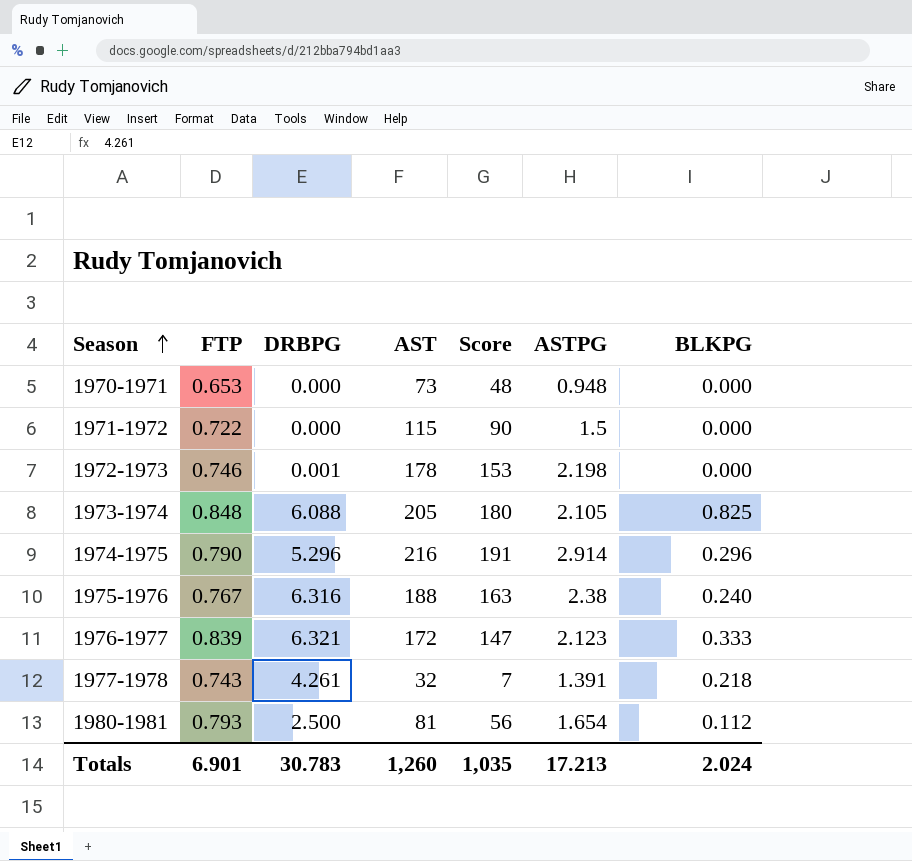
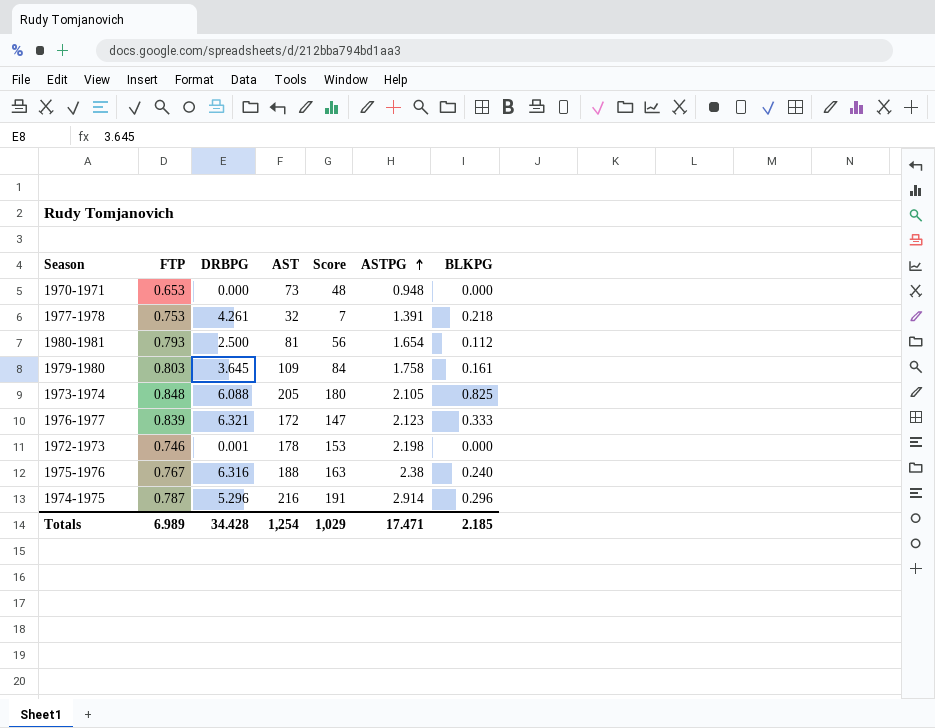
row order: Season ascending -> ASTPG ascending
row 1971-1972: 0.722 | 0.000 | 115 | 90 | 1.5 | 0.000 -> none
1977-1978 | FTP: 0.743 -> 0.753
row 1979-1980: none -> 0.803 | 3.645 | 109 | 84 | 1.758 | 0.161
1974-1975 | FTP: 0.790 -> 0.787
Totals | FTP: 6.901 -> 6.989
Totals | DRBPG: 30.783 -> 34.428
Totals | AST: 1,260 -> 1,254
Totals | Score: 1,035 -> 1,029
Totals | ASTPG: 17.213 -> 17.471
Totals | BLKPG: 2.024 -> 2.185

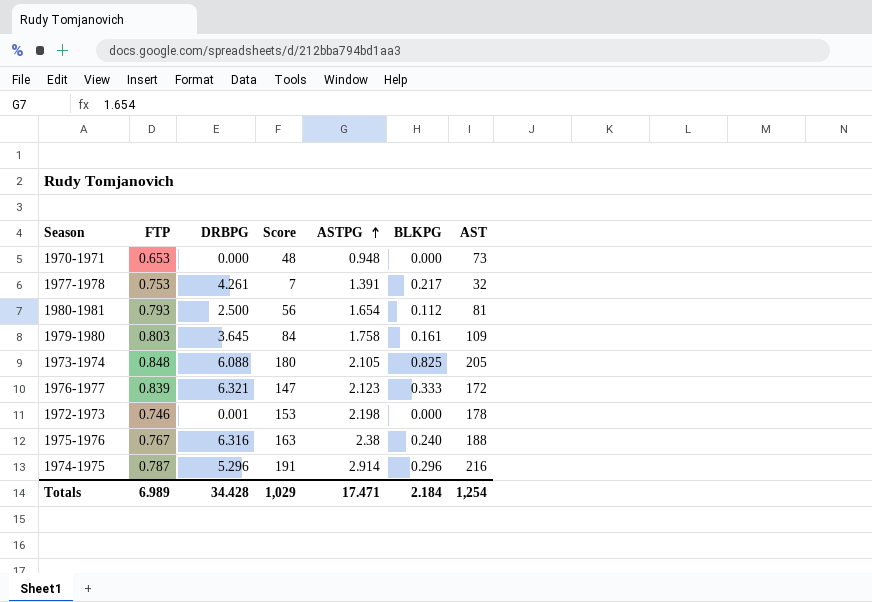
column AST | position: 4 -> 7
1977-1978 | BLKPG: 0.218 -> 0.217
Totals | BLKPG: 2.185 -> 2.184

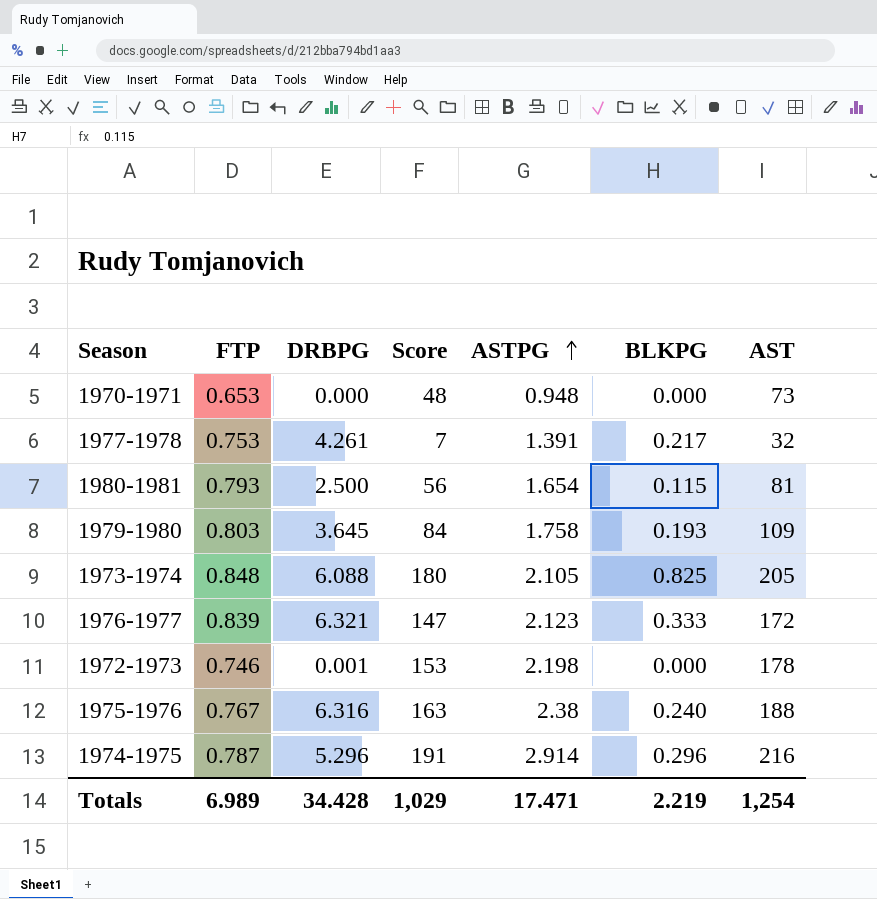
1980-1981 | BLKPG: 0.112 -> 0.115
1979-1980 | BLKPG: 0.161 -> 0.193
Totals | BLKPG: 2.184 -> 2.219

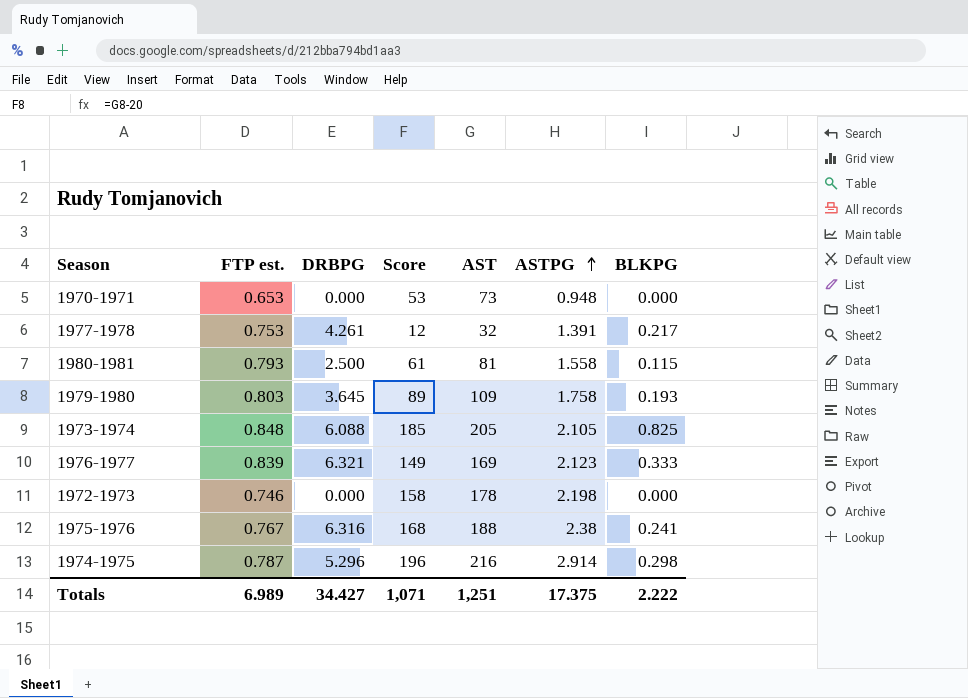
column name: FTP -> FTP est.
column Score | formula: [AST] - 25 -> [AST] - 20
column AST | position: 7 -> 5
1980-1981 | ASTPG: 1.654 -> 1.558
1976-1977 | AST: 172 -> 169
1972-1973 | DRBPG: 0.001 -> 0.000
1975-1976 | BLKPG: 0.240 -> 0.241
1974-1975 | BLKPG: 0.296 -> 0.298
Totals | DRBPG: 34.428 -> 34.427
Totals | Score: 1,029 -> 1,071
Totals | AST: 1,254 -> 1,251
Totals | ASTPG: 17.471 -> 17.375
Totals | BLKPG: 2.219 -> 2.222

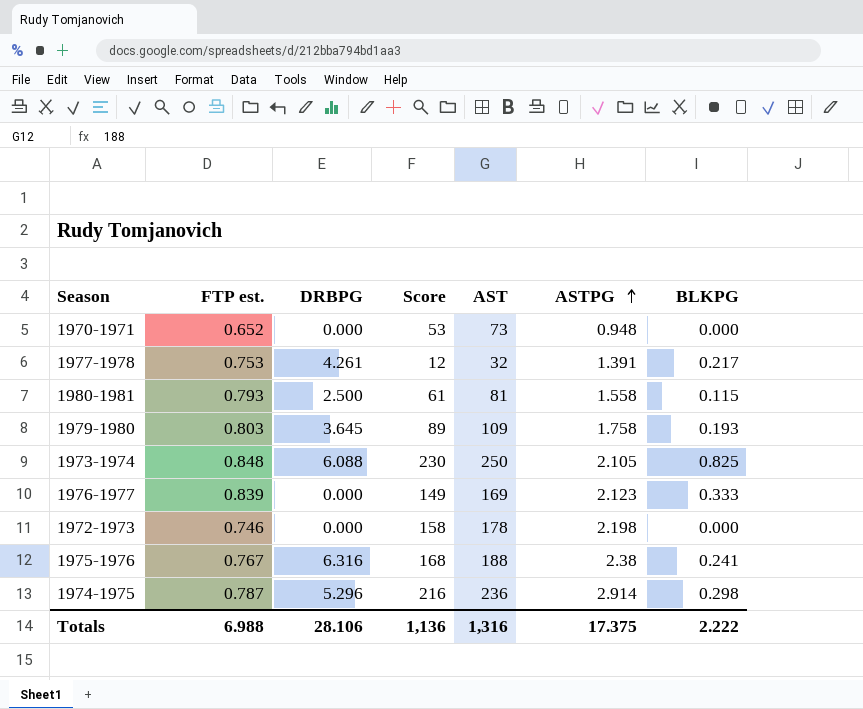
1970-1971 | FTP est.: 0.653 -> 0.652
1973-1974 | Score: 185 -> 230
1973-1974 | AST: 205 -> 250
1976-1977 | DRBPG: 6.321 -> 0.000
1974-1975 | Score: 196 -> 216
1974-1975 | AST: 216 -> 236
Totals | FTP est.: 6.989 -> 6.988
Totals | DRBPG: 34.427 -> 28.106
Totals | Score: 1,071 -> 1,136
Totals | AST: 1,251 -> 1,316

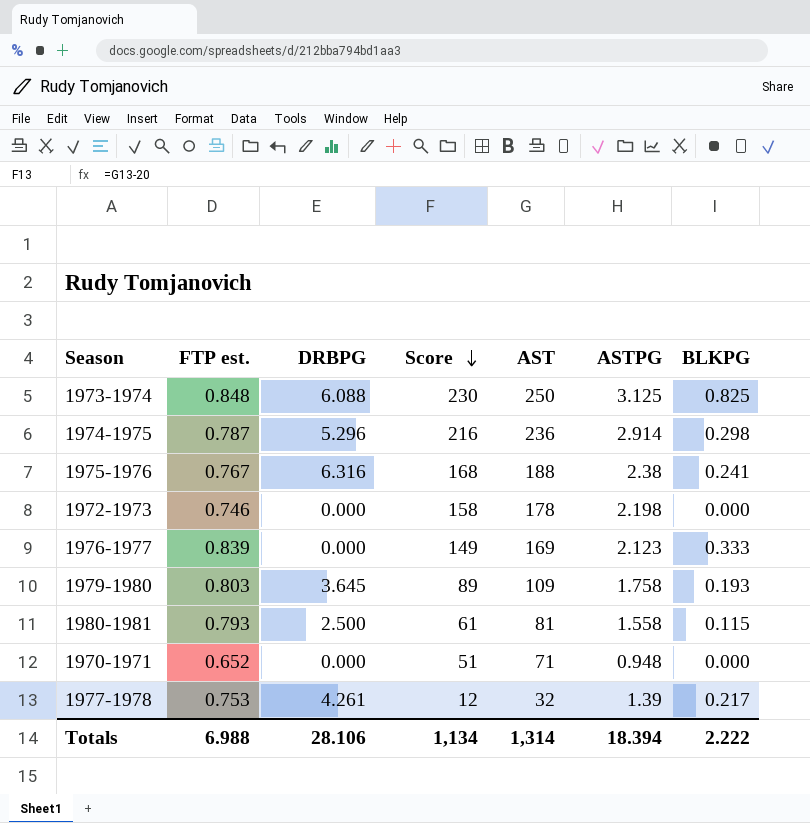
row order: ASTPG ascending -> Score descending
1973-1974 | ASTPG: 2.105 -> 3.125
1970-1971 | Score: 53 -> 51
1970-1971 | AST: 73 -> 71
1977-1978 | ASTPG: 1.391 -> 1.39
Totals | Score: 1,136 -> 1,134
Totals | AST: 1,316 -> 1,314
Totals | ASTPG: 17.375 -> 18.394

